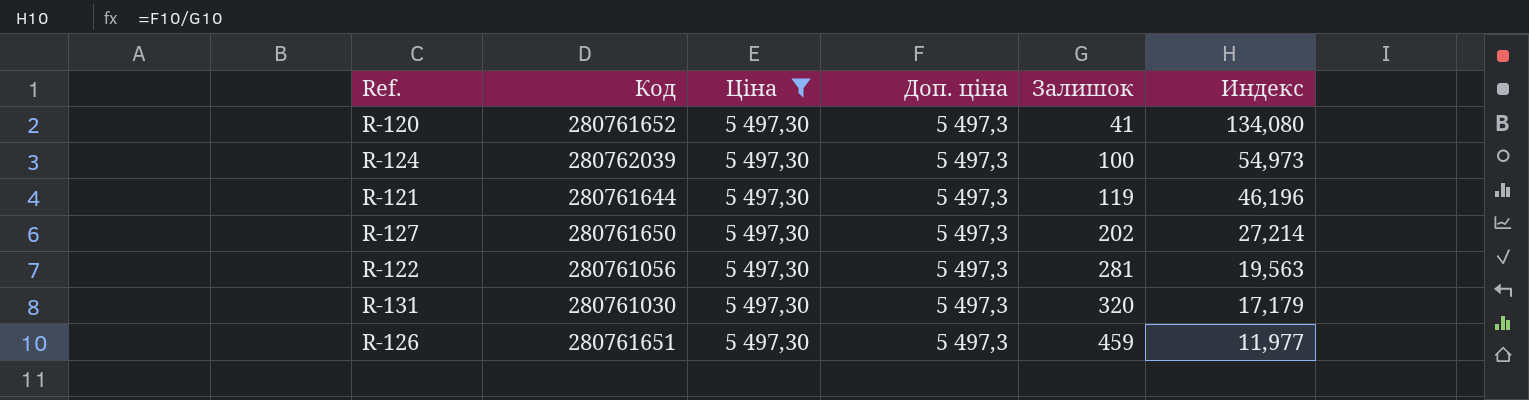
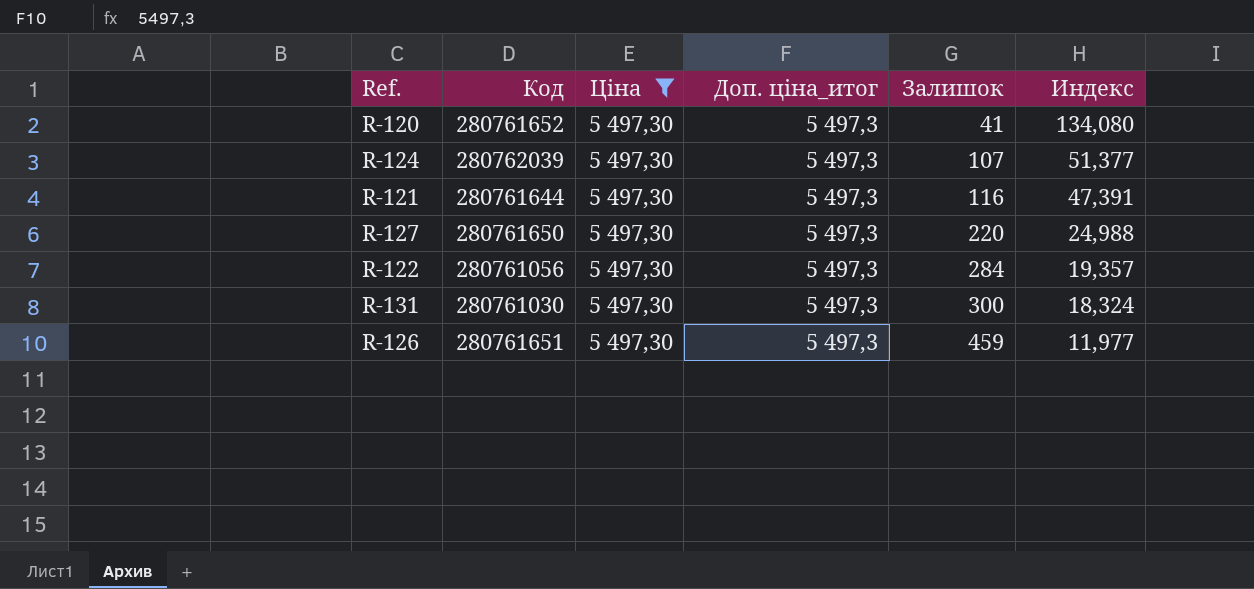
column name: Доп. ціна -> Доп. ціна_итог
R-124 | Залишок: 100 -> 107
R-124 | Индекс: 54,973 -> 51,377
R-121 | Залишок: 119 -> 116
R-121 | Индекс: 46,196 -> 47,391
R-127 | Залишок: 202 -> 220
R-127 | Индекс: 27,214 -> 24,988
R-122 | Залишок: 281 -> 284
R-122 | Индекс: 19,563 -> 19,357
R-131 | Залишок: 320 -> 300
R-131 | Индекс: 17,179 -> 18,324

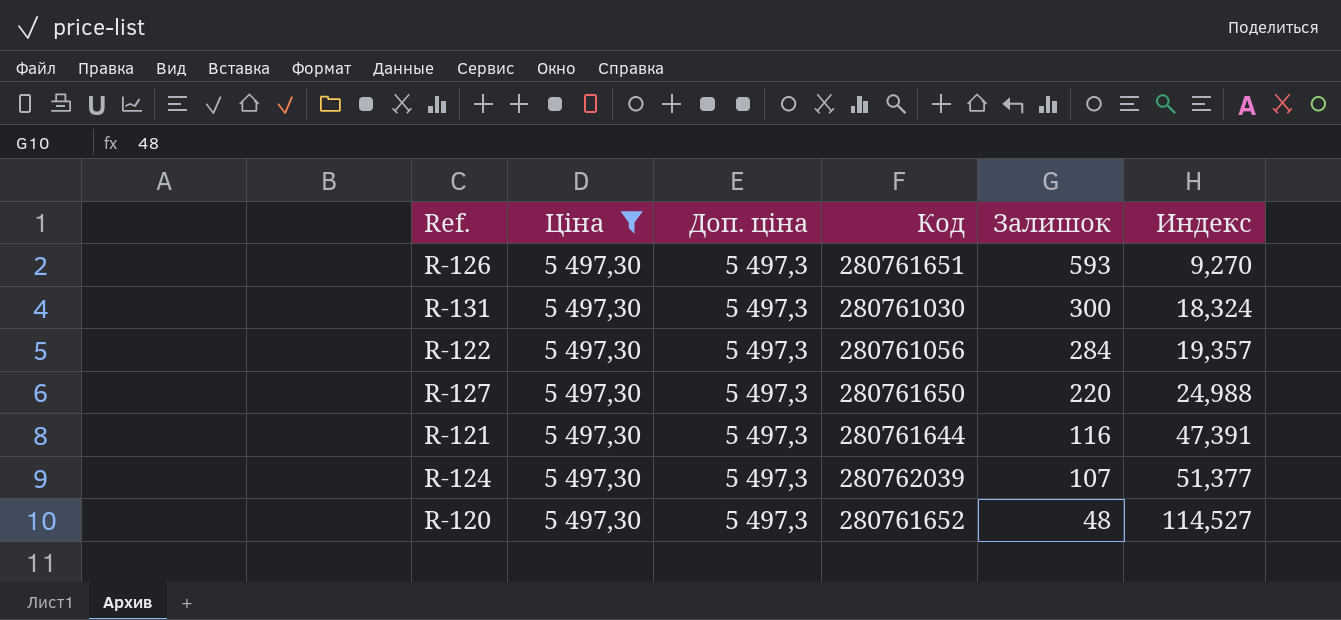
row order: Залишок ascending -> Залишок descending
column name: Доп. ціна_итог -> Доп. ціна
column Код | position: 2 -> 4
R-126 | Залишок: 459 -> 593
R-126 | Индекс: 11,977 -> 9,270
R-120 | Залишок: 41 -> 48
R-120 | Индекс: 134,080 -> 114,527

